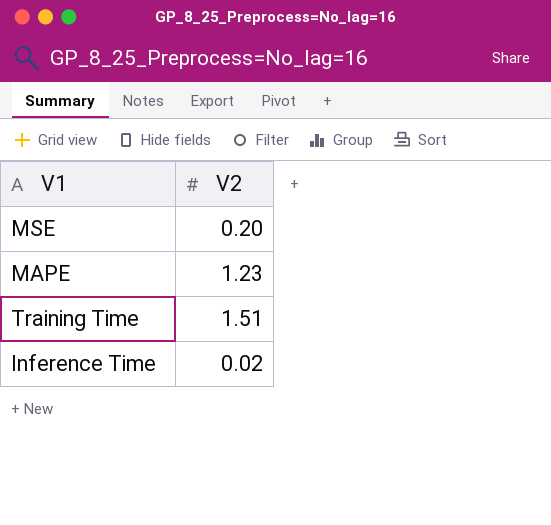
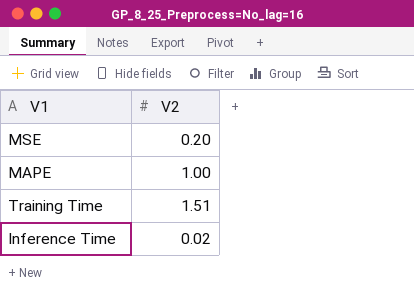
MAPE | V2: 1.23 -> 1.00

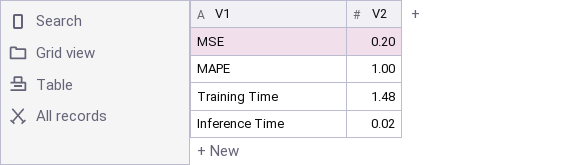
Training Time | V2: 1.51 -> 1.48

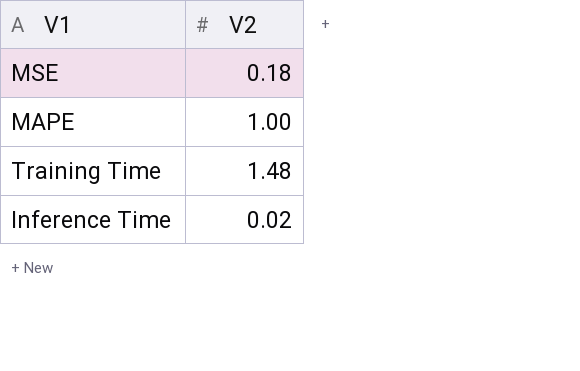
MSE | V2: 0.20 -> 0.18

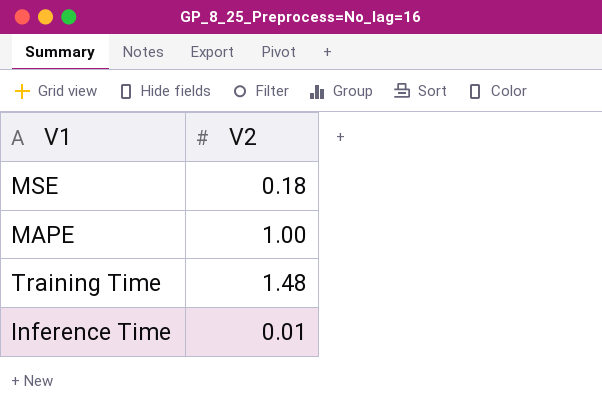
Inference Time | V2: 0.02 -> 0.01

